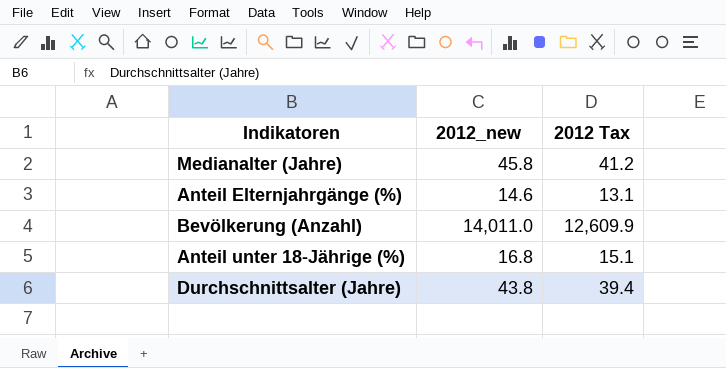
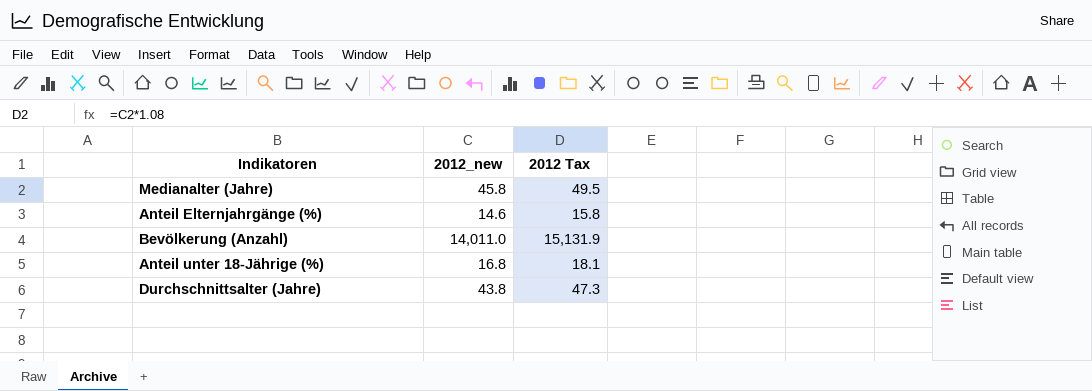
column 2012 Tax | formula: [2012_new] * 0.9 -> [2012_new] * 1.08

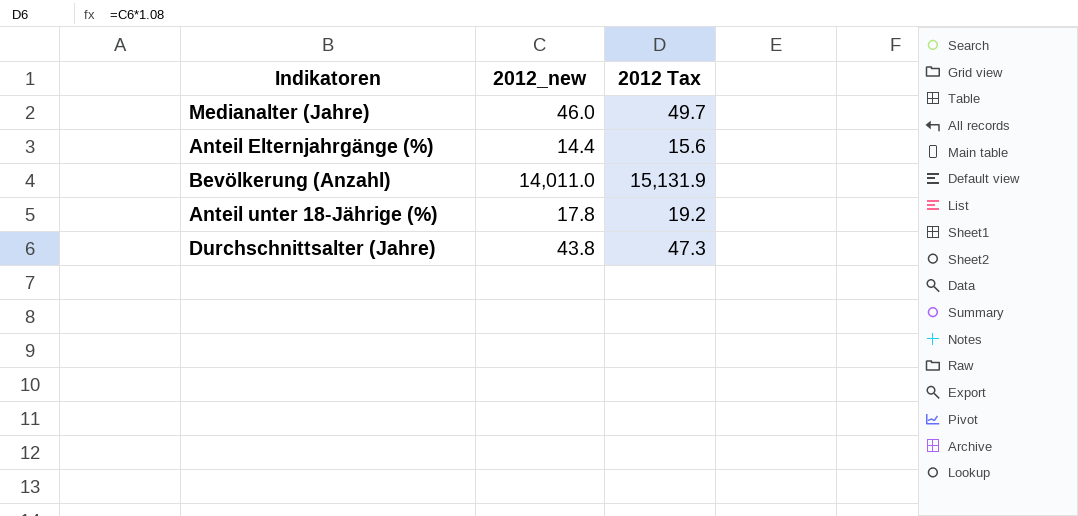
Medianalter (Jahre) | 2012_new: 45.8 -> 46.0
Medianalter (Jahre) | 2012 Tax: 49.5 -> 49.7
Anteil Elternjahrgänge (%) | 2012_new: 14.6 -> 14.4
Anteil Elternjahrgänge (%) | 2012 Tax: 15.8 -> 15.6
Anteil unter 18-Jährige (%) | 2012_new: 16.8 -> 17.8
Anteil unter 18-Jährige (%) | 2012 Tax: 18.1 -> 19.2

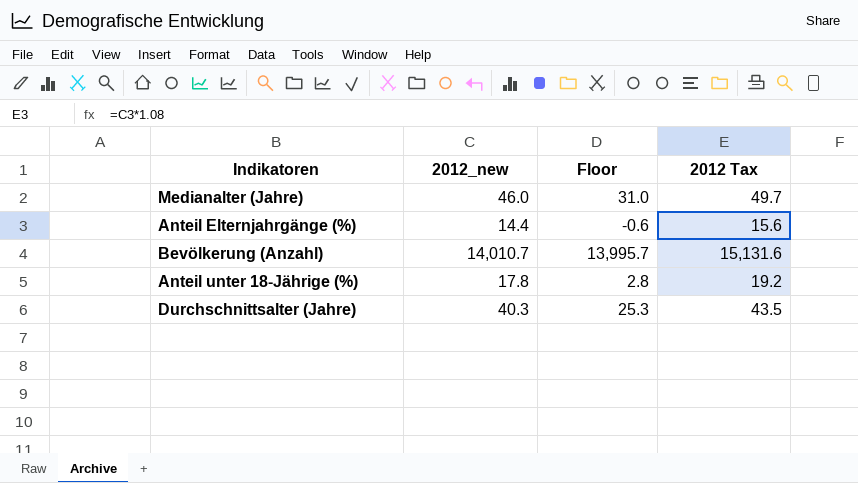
column Floor | formula: none -> [2012_new] - 15
Bevölkerung (Anzahl) | 2012_new: 14,011.0 -> 14,010.7
Bevölkerung (Anzahl) | 2012 Tax: 15,131.9 -> 15,131.6
Durchschnittsalter (Jahre) | 2012_new: 43.8 -> 40.3
Durchschnittsalter (Jahre) | 2012 Tax: 47.3 -> 43.5

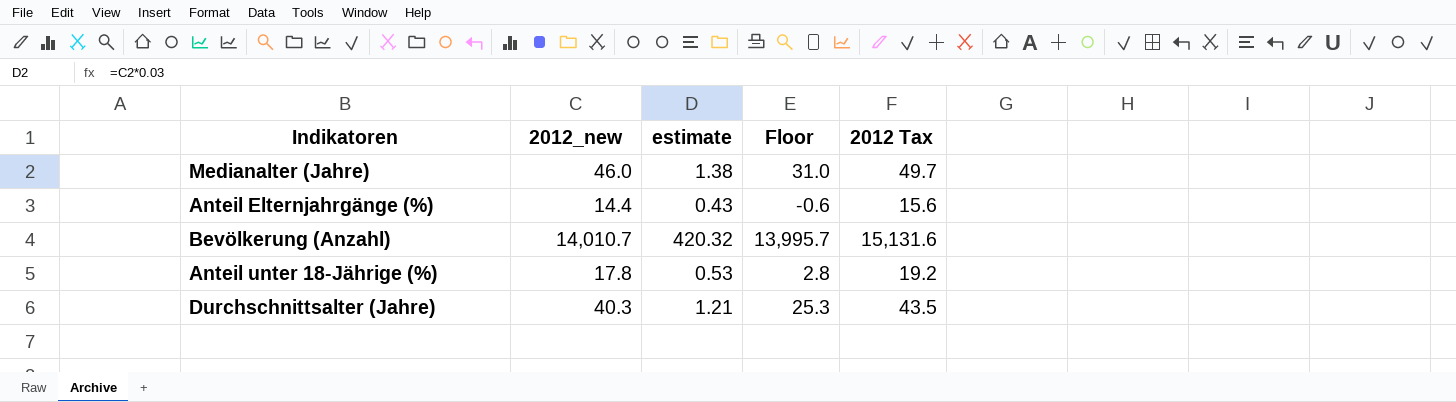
column estimate | formula: none -> [2012_new] * 0.03

